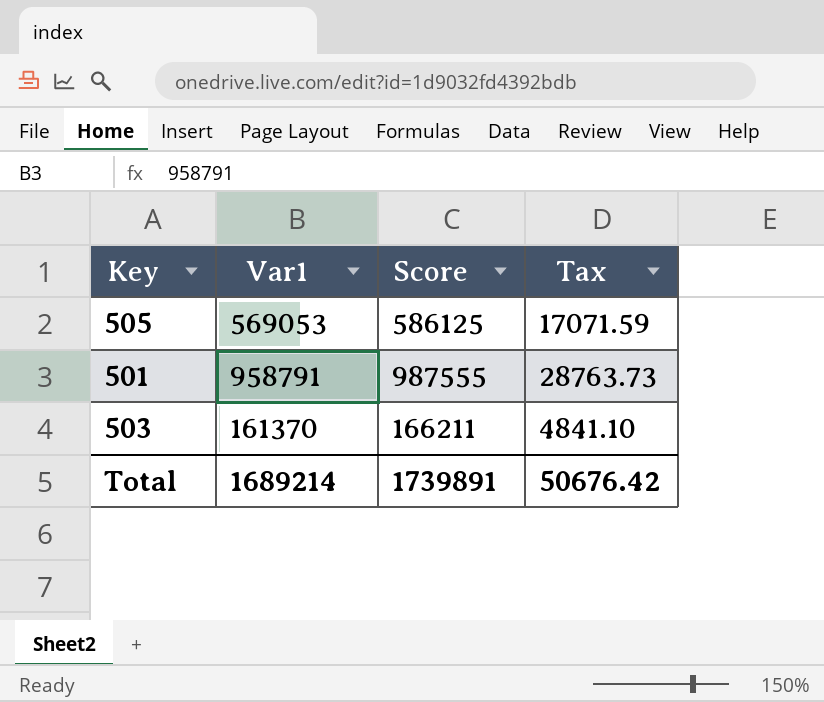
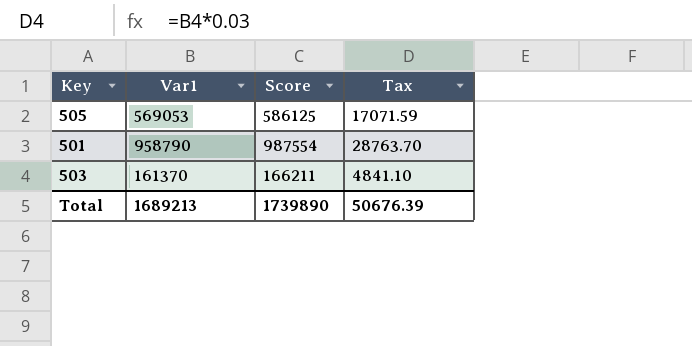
501 | Var1: 958791 -> 958790
501 | Score: 987555 -> 987554
501 | Tax: 28763.73 -> 28763.70
Total | Var1: 1689214 -> 1689213
Total | Score: 1739891 -> 1739890
Total | Tax: 50676.42 -> 50676.39

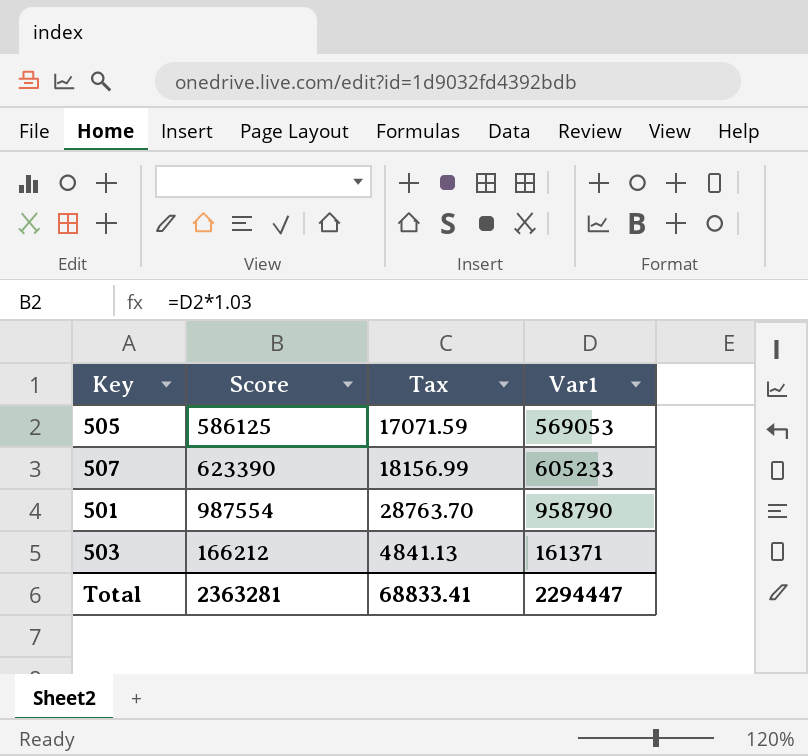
column Var1 | position: 2 -> 4
row 507: none -> 623390 | 18156.99 | 605233
503 | Score: 166211 -> 166212
503 | Tax: 4841.10 -> 4841.13
503 | Var1: 161370 -> 161371
Total | Score: 1739890 -> 2363281
Total | Tax: 50676.39 -> 68833.41
Total | Var1: 1689213 -> 2294447

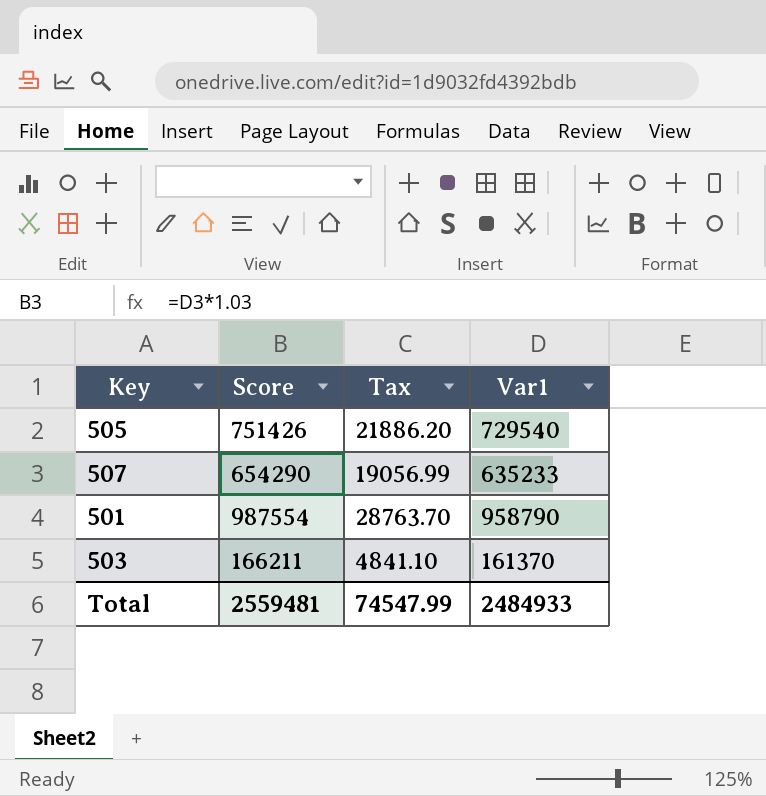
505 | Score: 586125 -> 751426
505 | Tax: 17071.59 -> 21886.20
505 | Var1: 569053 -> 729540
507 | Score: 623390 -> 654290
507 | Tax: 18156.99 -> 19056.99
507 | Var1: 605233 -> 635233
503 | Score: 166212 -> 166211
503 | Tax: 4841.13 -> 4841.10
503 | Var1: 161371 -> 161370
Total | Score: 2363281 -> 2559481
Total | Tax: 68833.41 -> 74547.99
Total | Var1: 2294447 -> 2484933

